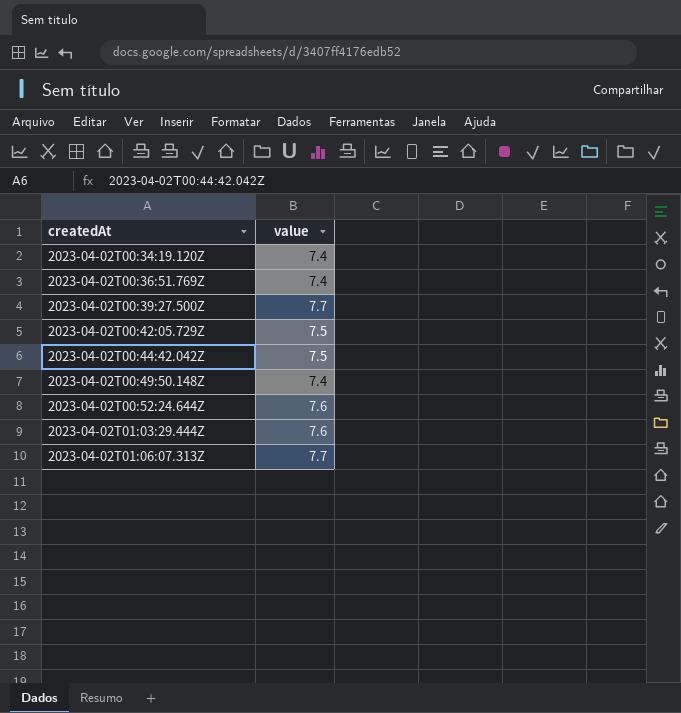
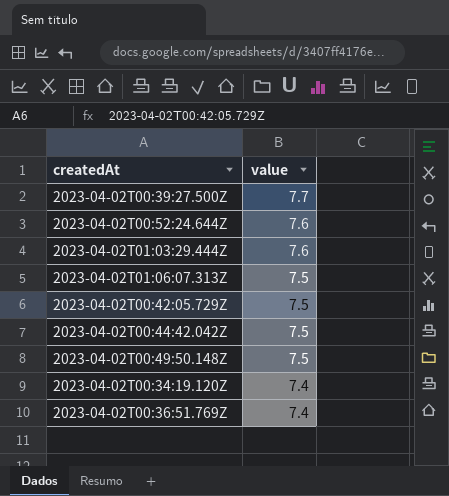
row order: createdAt ascending -> value descending
2023-04-02T01:06:07.313Z | value: 7.7 -> 7.5
2023-04-02T00:49:50.148Z | value: 7.4 -> 7.5

